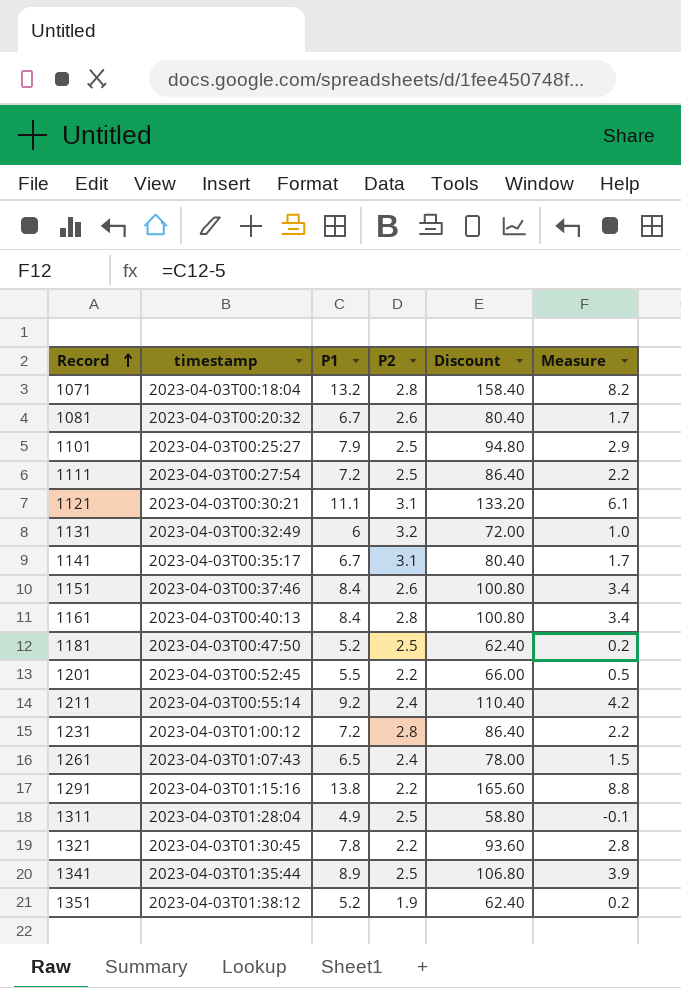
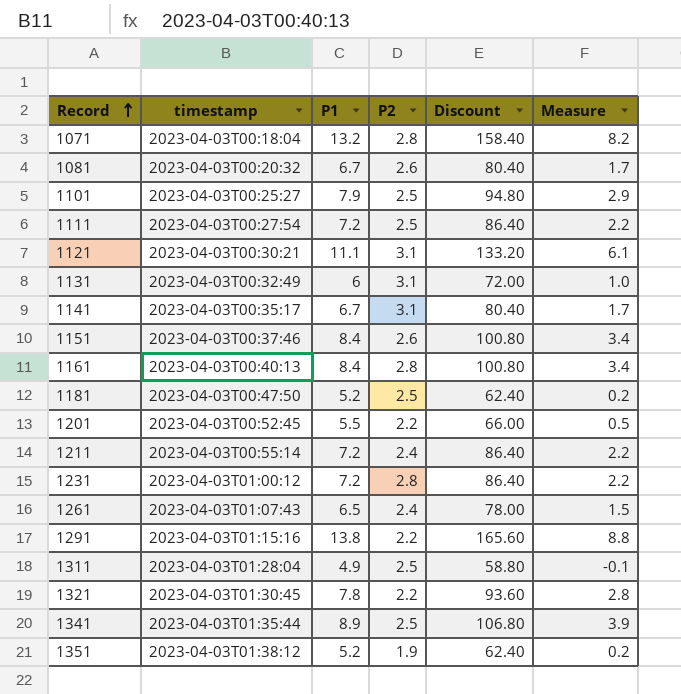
1131 | P2: 3.2 -> 3.1
1211 | P1: 9.2 -> 7.2
1211 | Discount: 110.40 -> 86.40
1211 | Measure: 4.2 -> 2.2

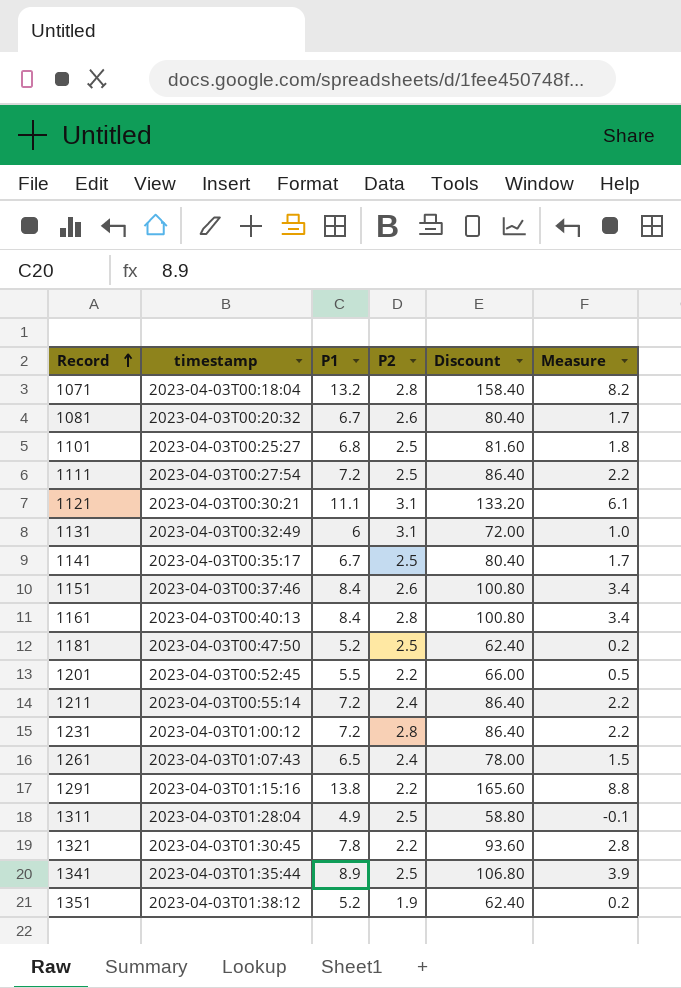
1101 | P1: 7.9 -> 6.8
1101 | Discount: 94.80 -> 81.60
1101 | Measure: 2.9 -> 1.8
1141 | P2: 3.1 -> 2.5

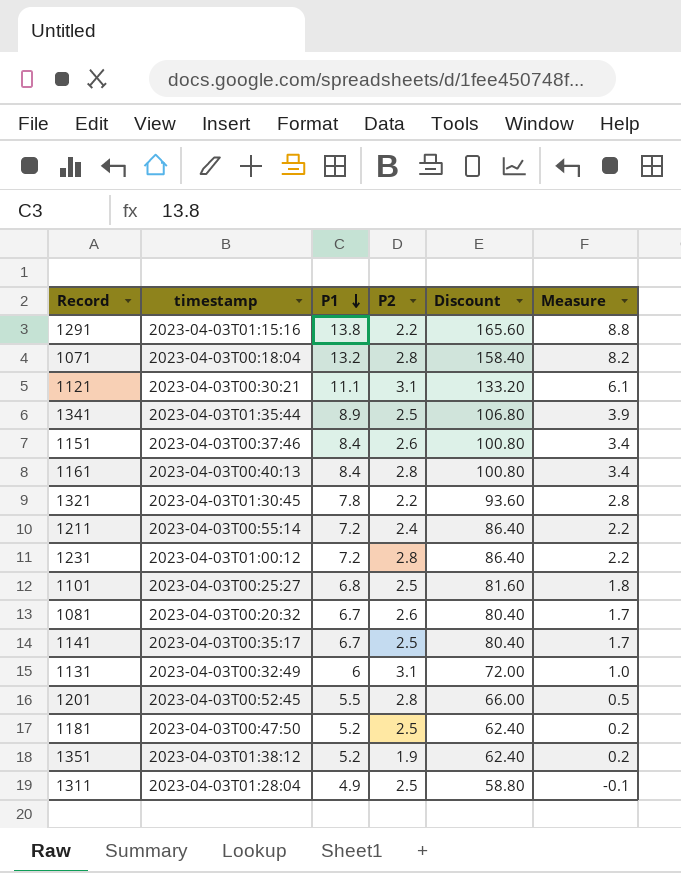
row order: Record ascending -> P1 descending
row 1111: 2023-04-03T00:27:54 | 7.2 | 2.5 | 86.40 | 2.2 -> none
row 1261: 2023-04-03T01:07:43 | 6.5 | 2.4 | 78.00 | 1.5 -> none
1201 | P2: 2.2 -> 2.8

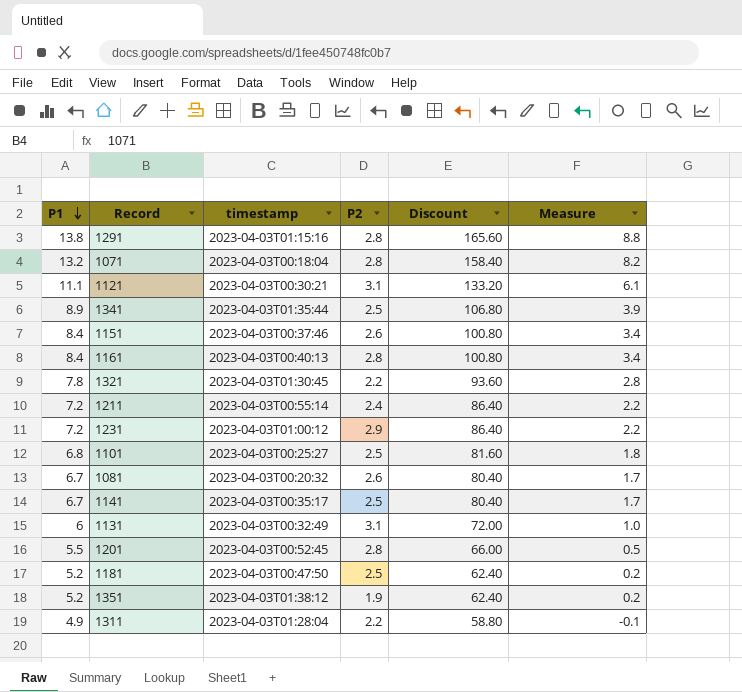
column P1 | position: 3 -> 1
1291 | P2: 2.2 -> 2.8
1231 | P2: 2.8 -> 2.9
1311 | P2: 2.5 -> 2.2

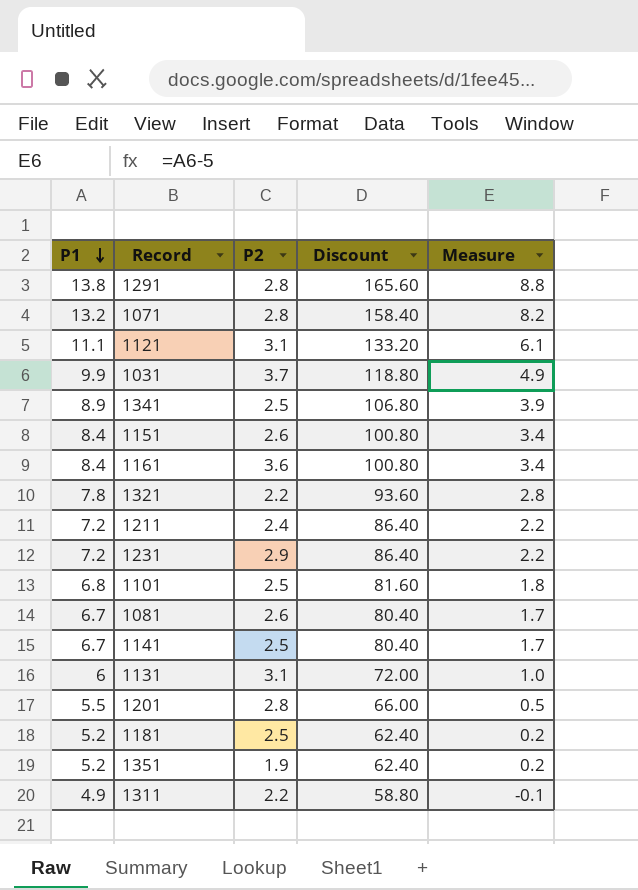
column timestamp | position: 3 -> none
row 1031: none -> 9.9 | 3.7 | 118.80 | 4.9
1161 | P2: 2.8 -> 3.6

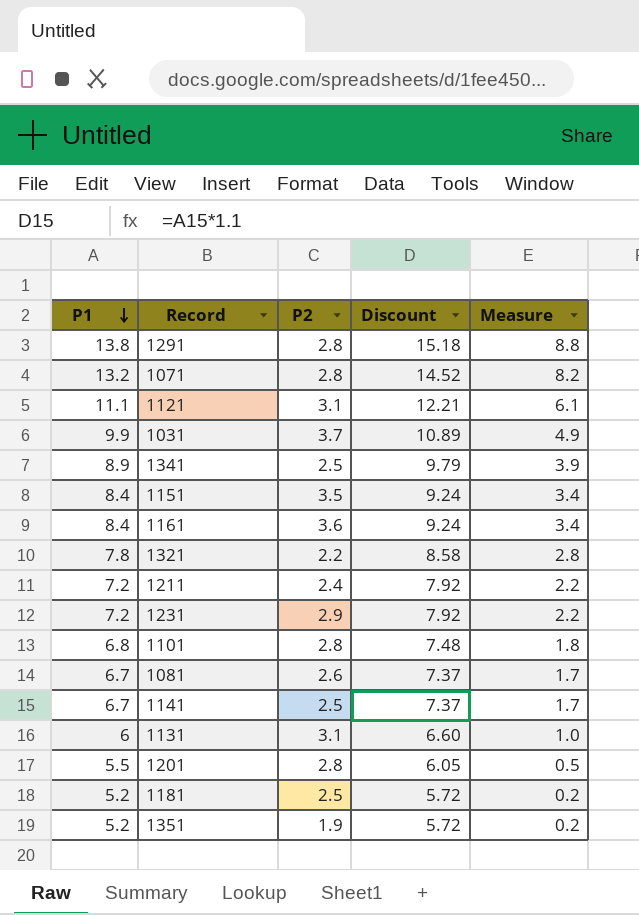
column Discount | formula: [P1] * 12 -> [P1] * 1.1
row 1311: 4.9 | 2.2 | 58.80 | -0.1 -> none
1151 | P2: 2.6 -> 3.5
1101 | P2: 2.5 -> 2.8

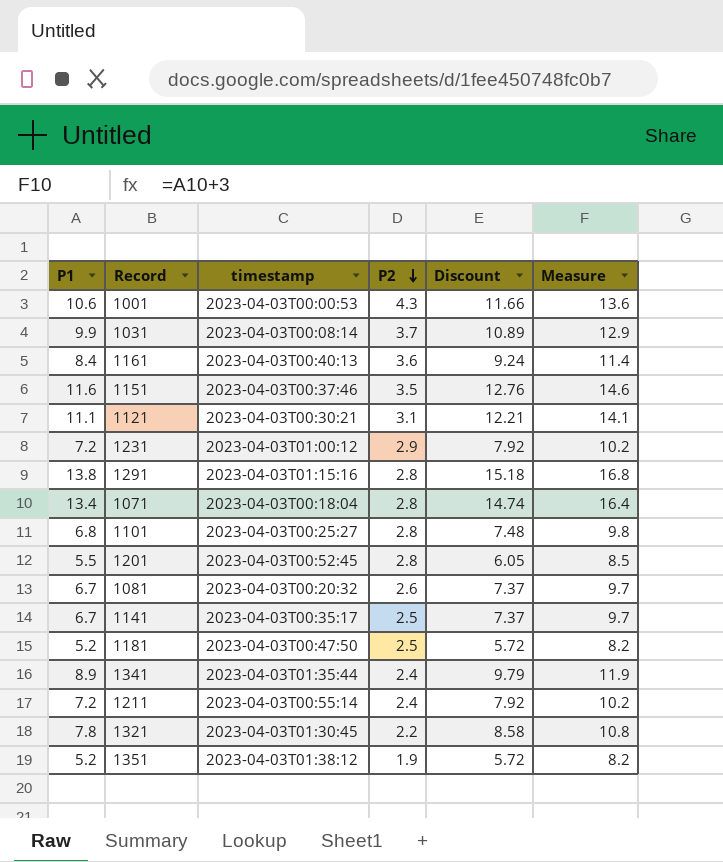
row order: P1 descending -> P2 descending
column timestamp | position: none -> 3
column Measure | formula: [P1] - 5 -> [P1] + 3
row 1131: 6 | 3.1 | 6.60 | 1.0 -> none
row 1001: none -> 10.6 | 2023-04-03T00:00:53 | 4.3 | 11.66 | 13.6
1151 | P1: 8.4 -> 11.6
1151 | Discount: 9.24 -> 12.76
1071 | P1: 13.2 -> 13.4
1071 | Discount: 14.52 -> 14.74
1341 | P2: 2.5 -> 2.4

